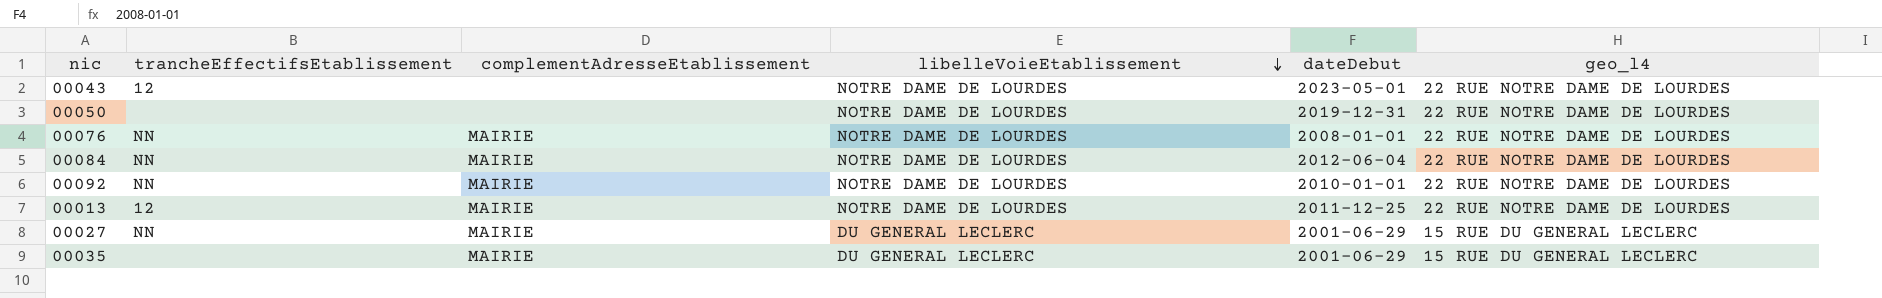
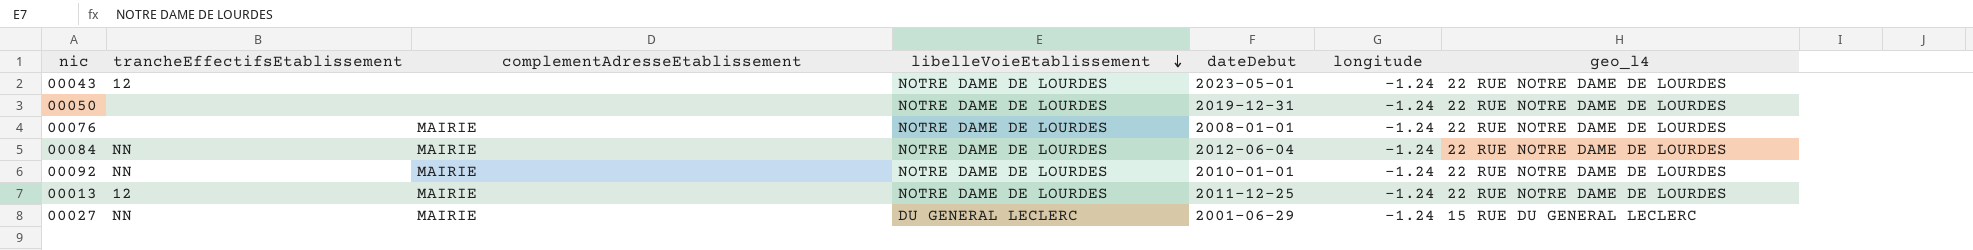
column longitude | position: none -> 6
row 00035: none | MAIRIE | DU GENERAL LECLERC | 2001-06-29 | 15 RUE DU GENERAL LECLERC -> none
00076 | trancheEffectifsEtablissement: NN -> none

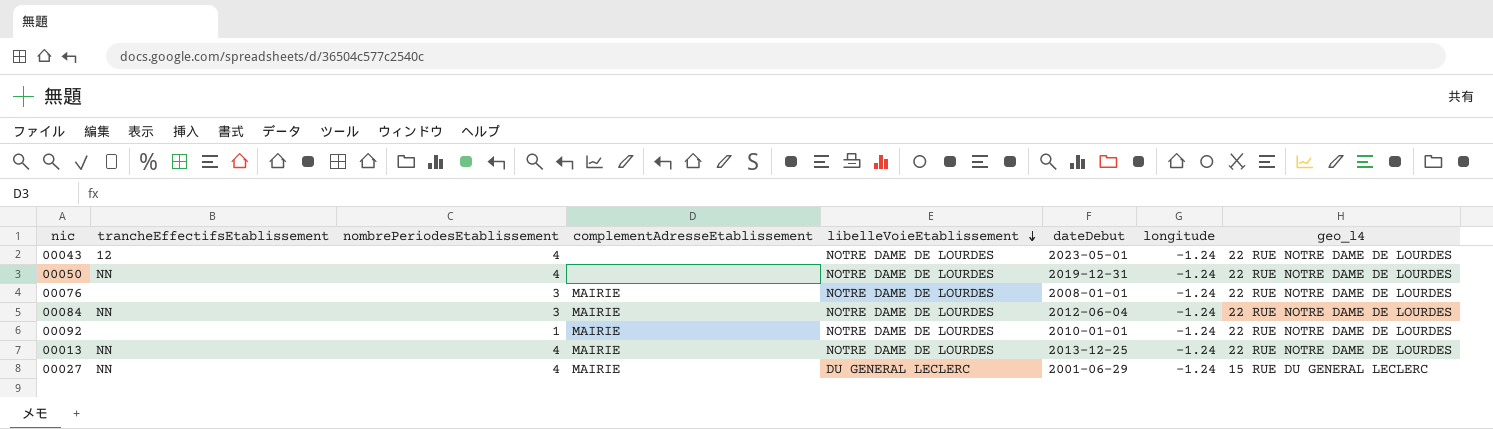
column nombrePeriodesEtablissement | position: none -> 3
00050 | trancheEffectifsEtablissement: none -> NN
00092 | trancheEffectifsEtablissement: NN -> none
00013 | trancheEffectifsEtablissement: 12 -> NN
00013 | dateDebut: 2011-12-25 -> 2013-12-25

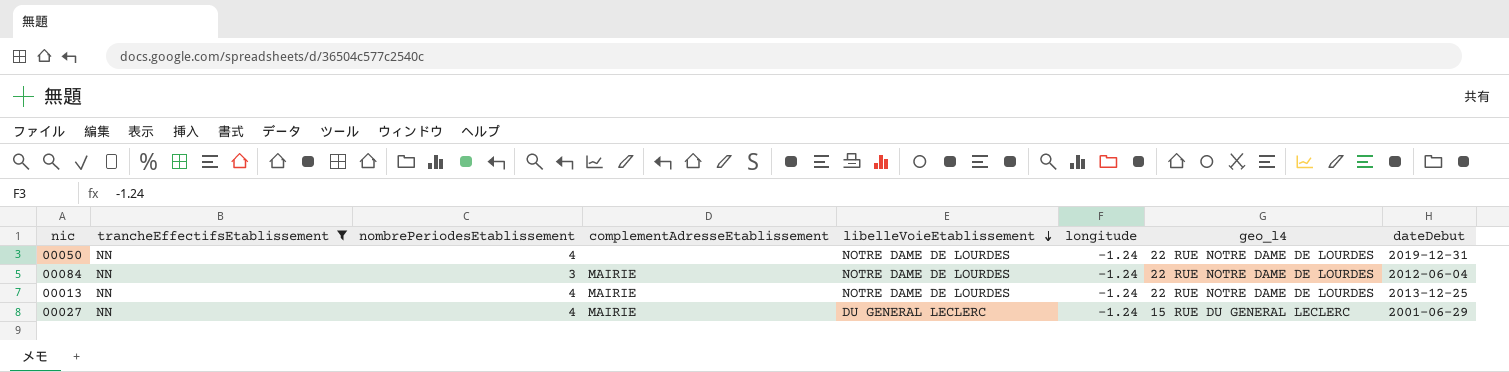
filter: none -> trancheEffectifsEtablissement = NN
column dateDebut | position: 6 -> 8

